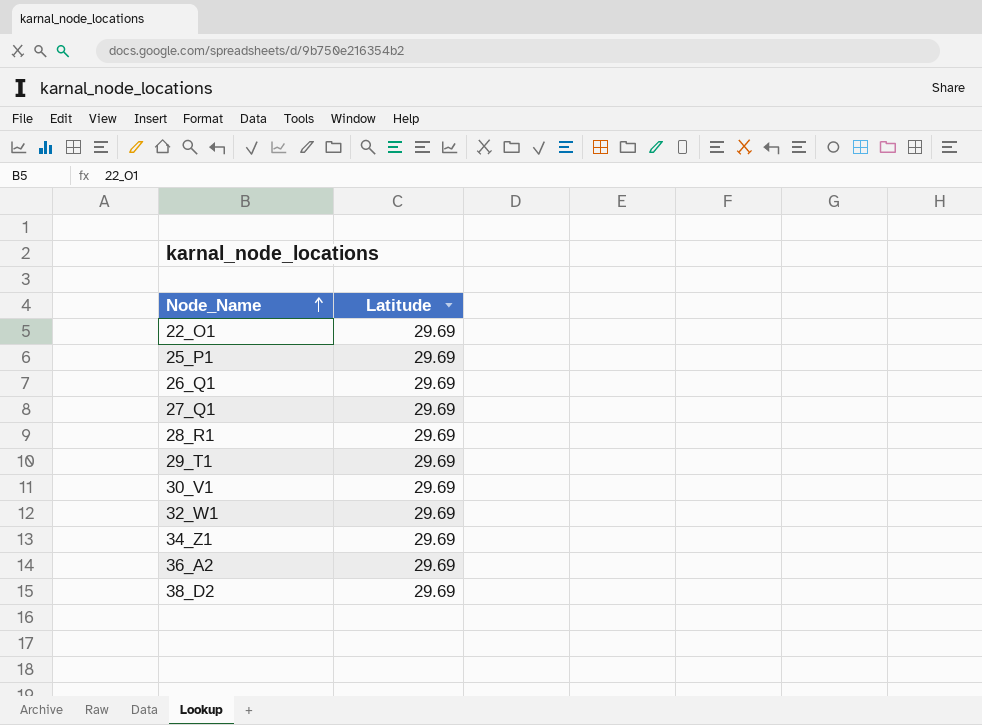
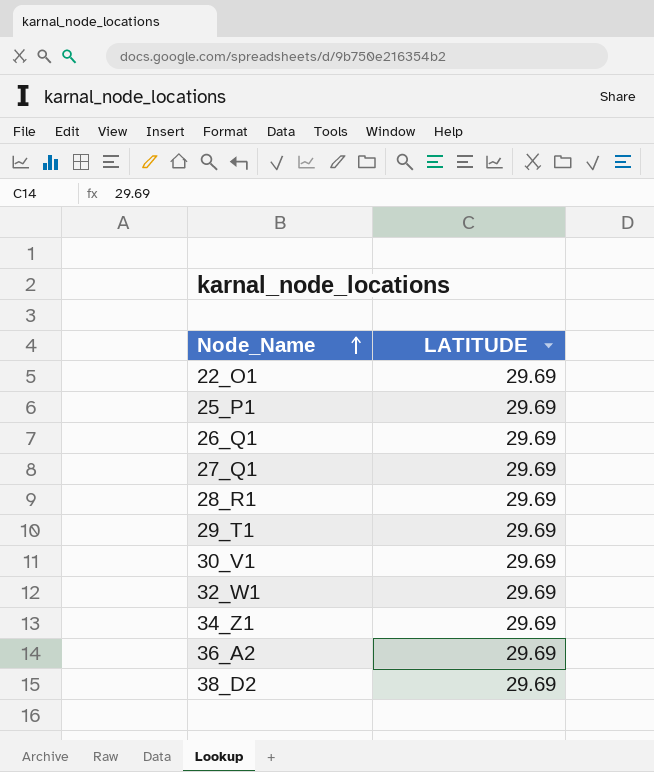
column name: Latitude -> LATITUDE

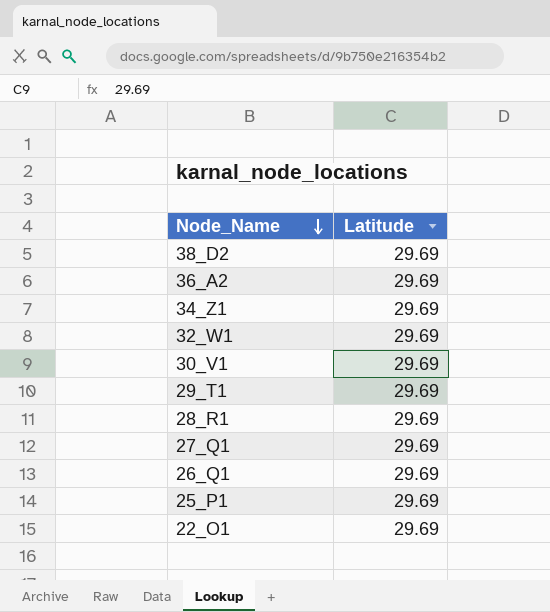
row order: Node_Name ascending -> Node_Name descending
column name: LATITUDE -> Latitude

